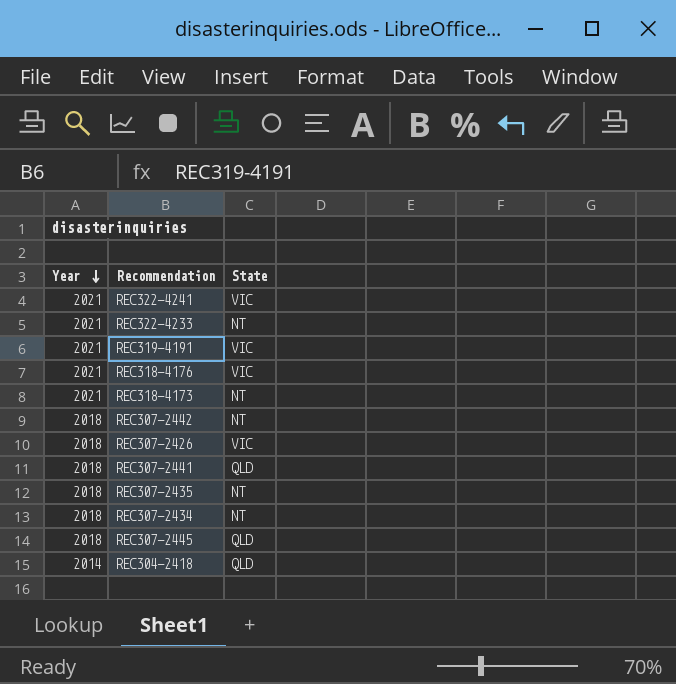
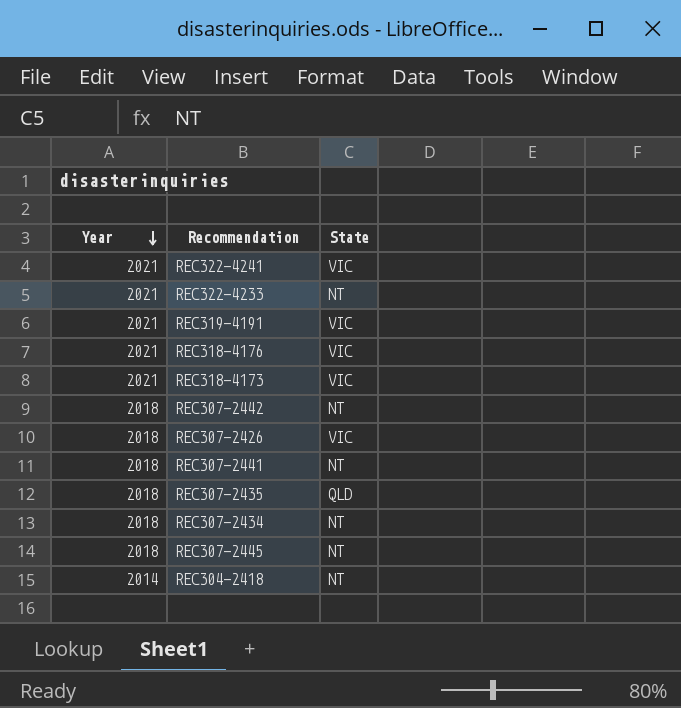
REC318-4173 | State: NT -> VIC
REC307-2441 | State: QLD -> NT
REC307-2435 | State: NT -> QLD
REC307-2445 | State: QLD -> NT
REC304-2418 | State: QLD -> NT

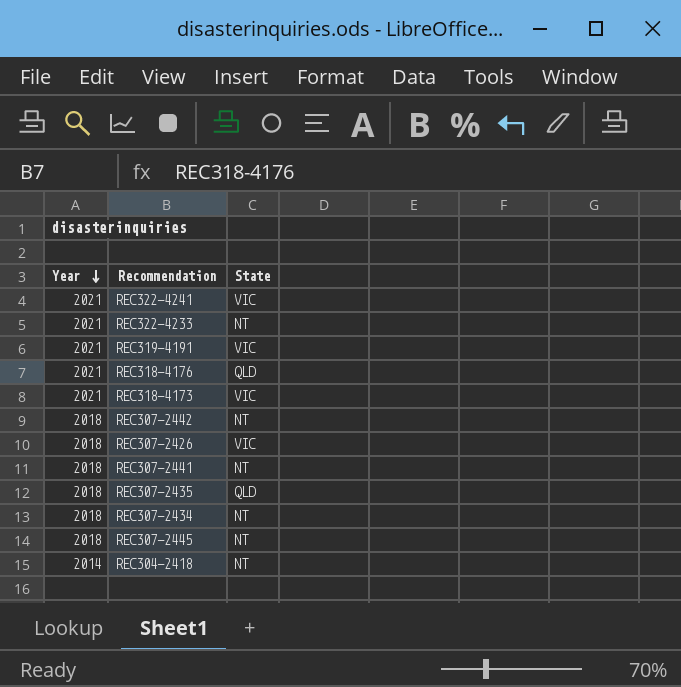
REC318-4176 | State: VIC -> QLD

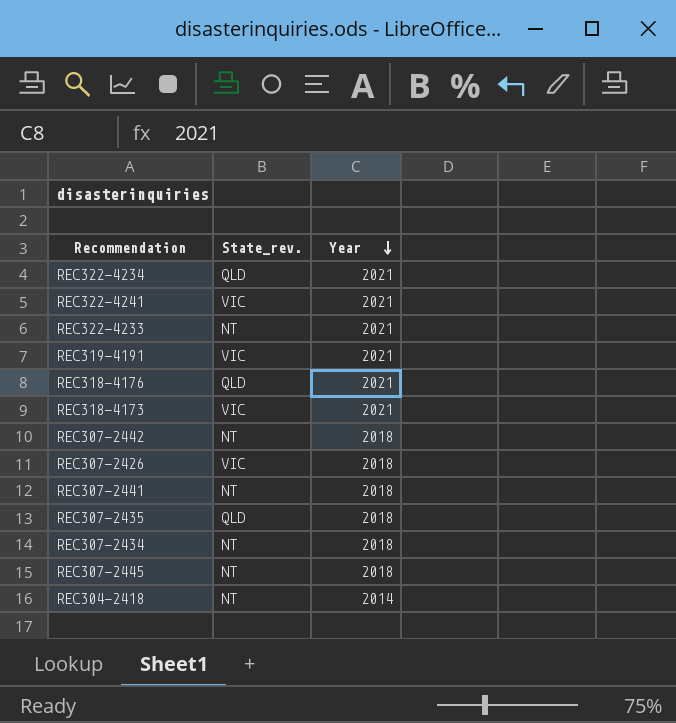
column name: State -> State_rev.
column Year | position: 1 -> 3
row REC322-4234: none -> QLD | 2021

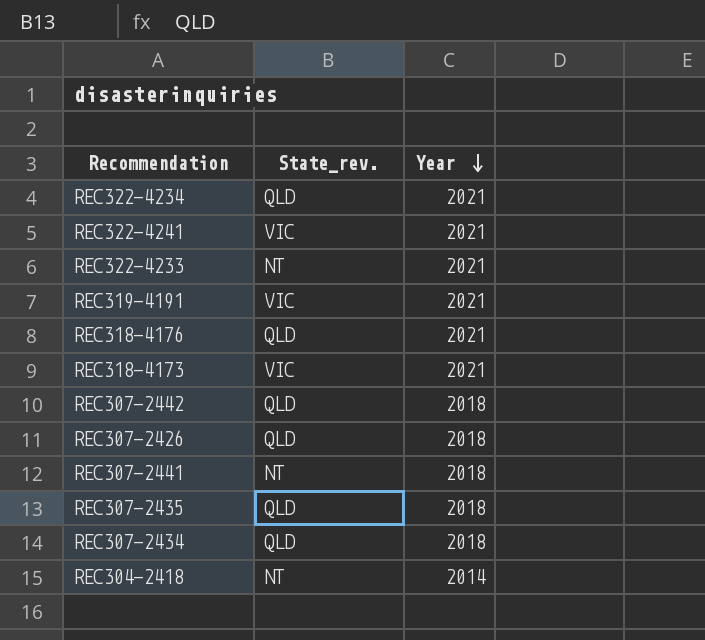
row REC307-2445: NT | 2018 -> none
REC307-2442 | State_rev.: NT -> QLD
REC307-2426 | State_rev.: VIC -> QLD
REC307-2434 | State_rev.: NT -> QLD

